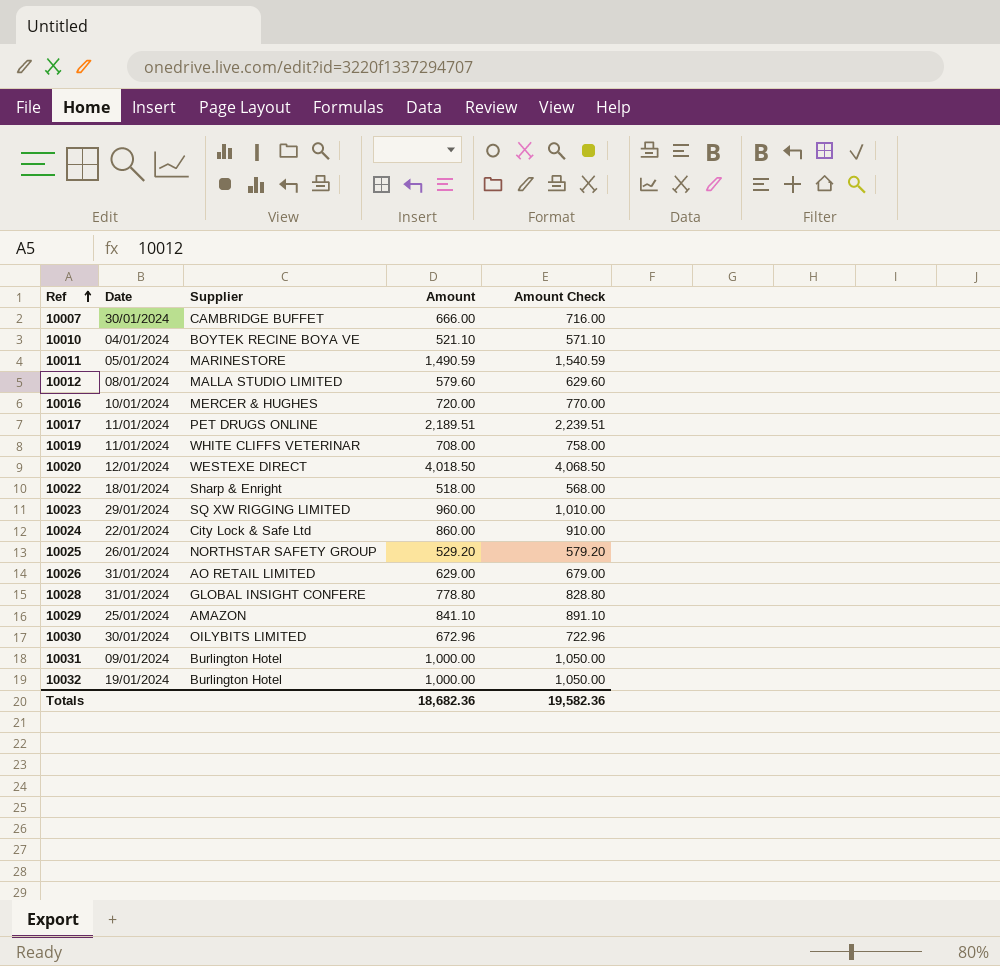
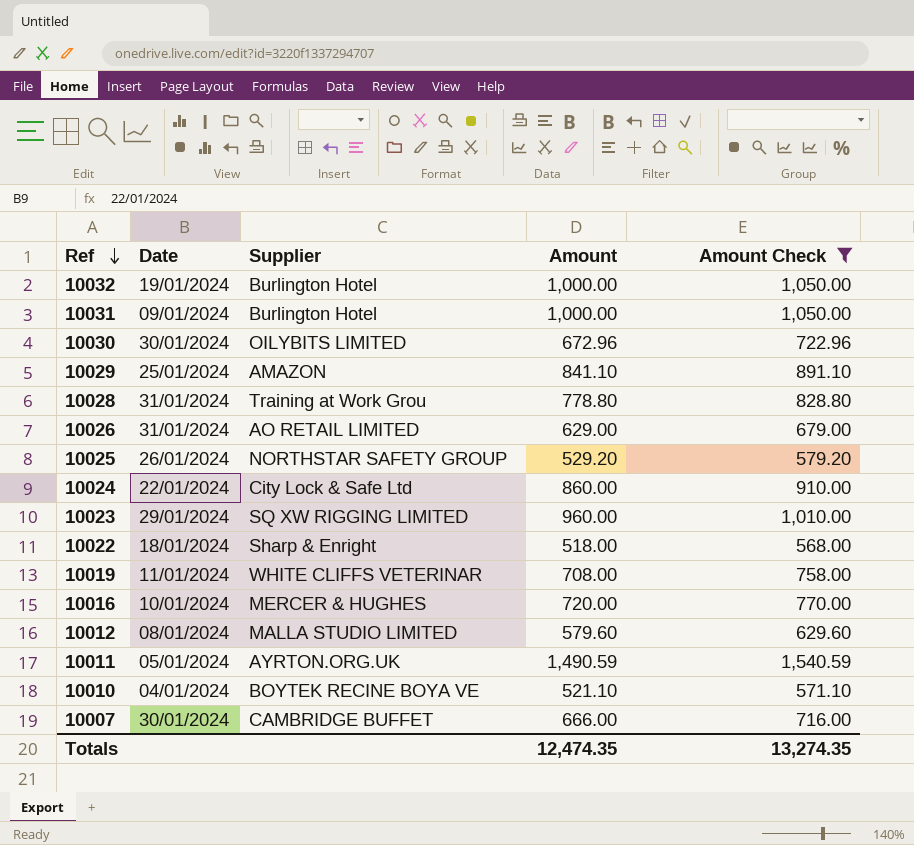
filter: none -> Amount Check <= 1,540.59
row order: Ref ascending -> Ref descending
10028 | Supplier: GLOBAL INSIGHT CONFERE -> Training at Work Grou
10011 | Supplier: MARINESTORE -> AYRTON.ORG.UK
Totals | Amount: 18,682.36 -> 12,474.35
Totals | Amount Check: 19,582.36 -> 13,274.35

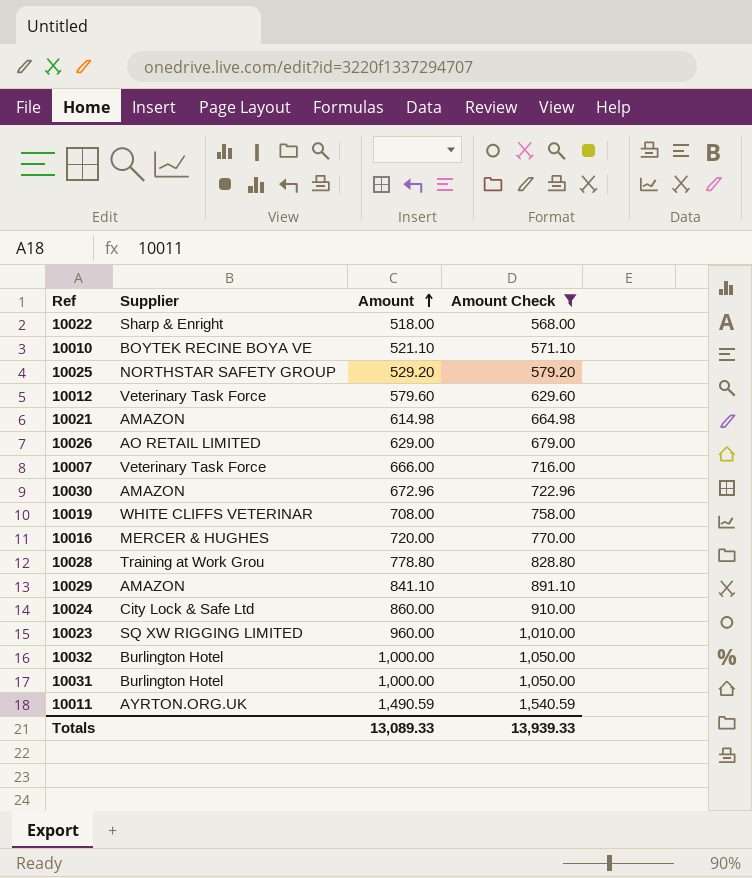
row order: Ref descending -> Amount ascending
column Date | position: 2 -> none
10012 | Supplier: MALLA STUDIO LIMITED -> Veterinary Task Force
row 10021: none -> AMAZON | 614.98 | 664.98
10007 | Supplier: CAMBRIDGE BUFFET -> Veterinary Task Force
10030 | Supplier: OILYBITS LIMITED -> AMAZON
Totals | Amount: 12,474.35 -> 13,089.33
Totals | Amount Check: 13,274.35 -> 13,939.33

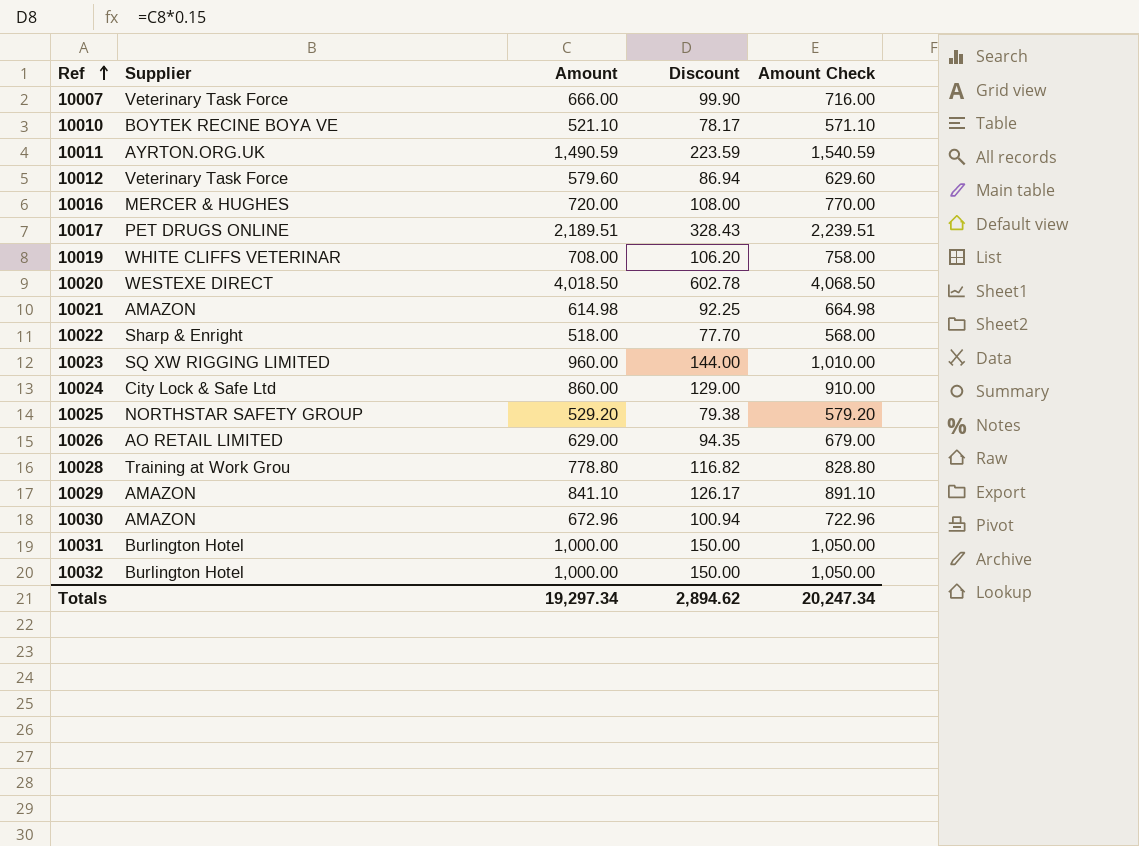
filter: Amount Check <= 1,540.59 -> none
row order: Amount ascending -> Ref ascending
column Discount | formula: none -> [Amount] * 0.15
Totals | Amount: 13,089.33 -> 19,297.34
Totals | Amount Check: 13,939.33 -> 20,247.34

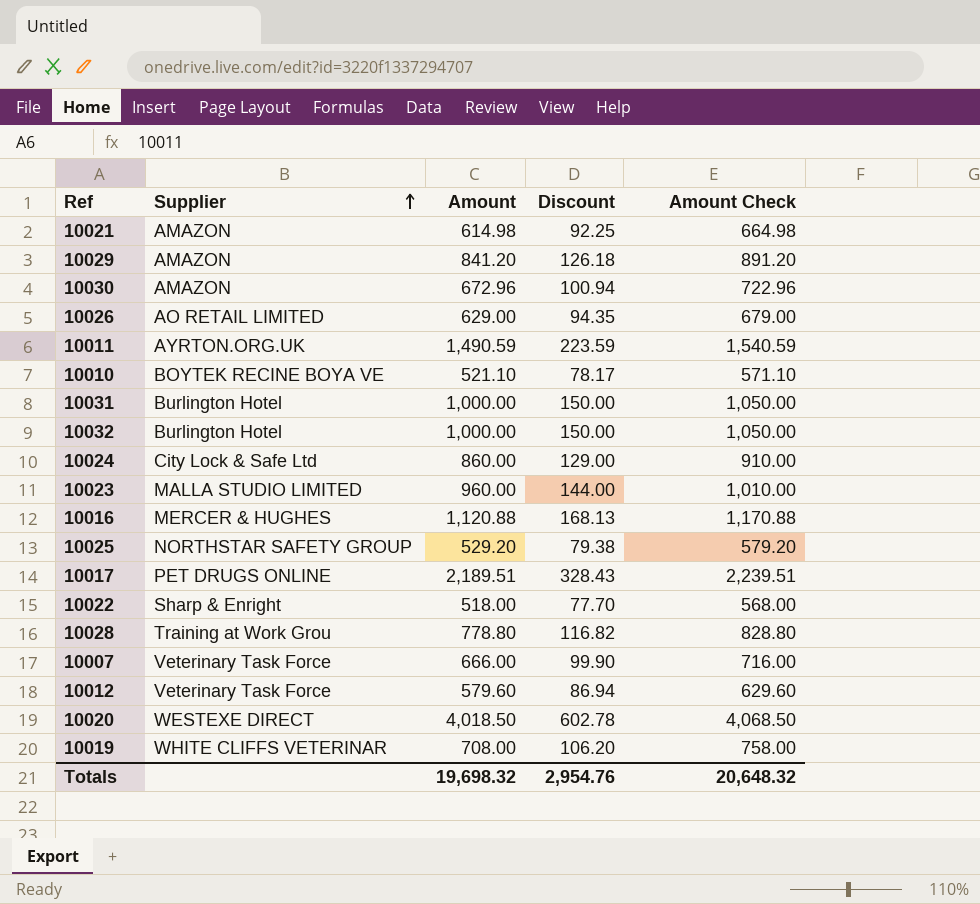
row order: Ref ascending -> Supplier ascending
10029 | Amount: 841.10 -> 841.20
10029 | Discount: 126.17 -> 126.18
10029 | Amount Check: 891.10 -> 891.20
10023 | Supplier: SQ XW RIGGING LIMITED -> MALLA STUDIO LIMITED
10016 | Amount: 720.00 -> 1,120.88
10016 | Discount: 108.00 -> 168.13
10016 | Amount Check: 770.00 -> 1,170.88
Totals | Amount: 19,297.34 -> 19,698.32
Totals | Discount: 2,894.62 -> 2,954.76
Totals | Amount Check: 20,247.34 -> 20,648.32

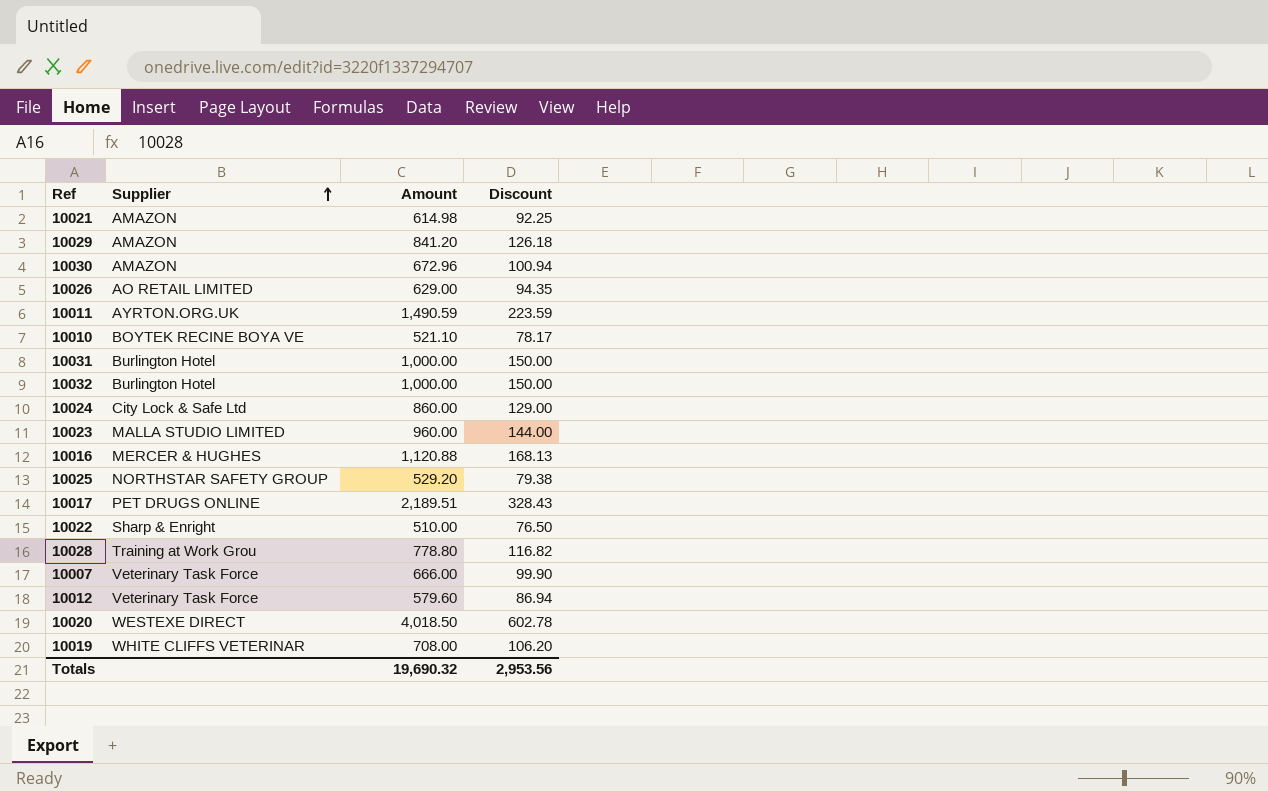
column Amount Check | formula: [Amount] + 50 -> none
10022 | Amount: 518.00 -> 510.00
10022 | Discount: 77.70 -> 76.50
Totals | Amount: 19,698.32 -> 19,690.32
Totals | Discount: 2,954.76 -> 2,953.56

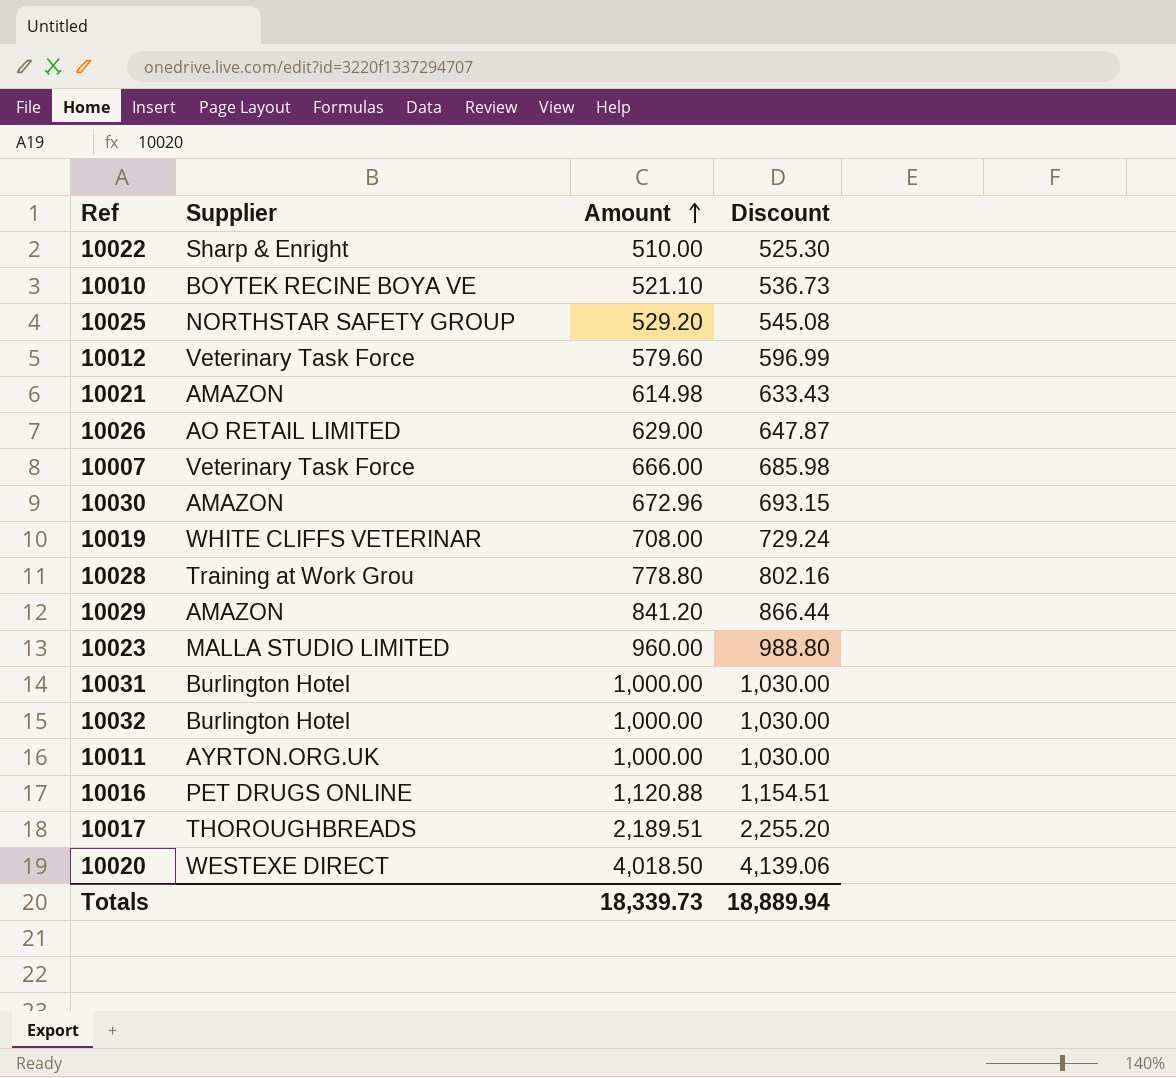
row order: Supplier ascending -> Amount ascending
column Discount | formula: [Amount] * 0.15 -> [Amount] * 1.03
row 10024: City Lock & Safe Ltd | 860.00 | 129.00 -> none
10011 | Amount: 1,490.59 -> 1,000.00
10016 | Supplier: MERCER & HUGHES -> PET DRUGS ONLINE
10017 | Supplier: PET DRUGS ONLINE -> THOROUGHBREADS
Totals | Amount: 19,690.32 -> 18,339.73
Totals | Discount: 2,953.56 -> 18,889.94

